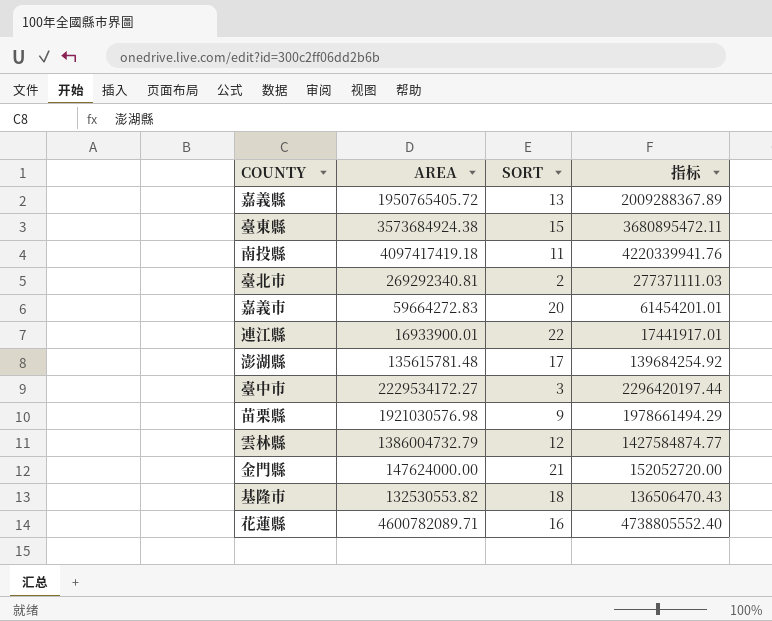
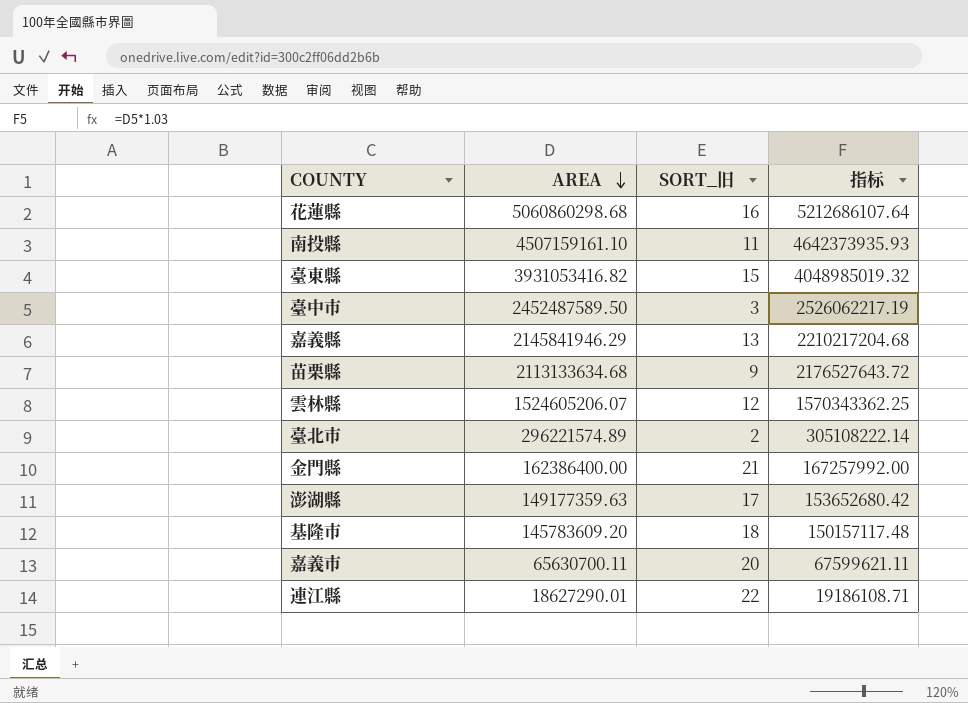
row order: none -> AREA descending
column name: SORT -> SORT_旧
花蓮縣 | AREA: 4600782089.71 -> 5060860298.68
花蓮縣 | 指标: 4738805552.40 -> 5212686107.64
南投縣 | AREA: 4097417419.18 -> 4507159161.10
南投縣 | 指标: 4220339941.76 -> 4642373935.93
臺東縣 | AREA: 3573684924.38 -> 3931053416.82
臺東縣 | 指标: 3680895472.11 -> 4048985019.32
臺中市 | AREA: 2229534172.27 -> 2452487589.50
臺中市 | 指标: 2296420197.44 -> 2526062217.19
嘉義縣 | AREA: 1950765405.72 -> 2145841946.29
嘉義縣 | 指标: 2009288367.89 -> 2210217204.68
苗栗縣 | AREA: 1921030576.98 -> 2113133634.68
苗栗縣 | 指标: 1978661494.29 -> 2176527643.72
雲林縣 | AREA: 1386004732.79 -> 1524605206.07
雲林縣 | 指标: 1427584874.77 -> 1570343362.25
臺北市 | AREA: 269292340.81 -> 296221574.89
臺北市 | 指标: 277371111.03 -> 305108222.14
金門縣 | AREA: 147624000.00 -> 162386400.00
金門縣 | 指标: 152052720.00 -> 167257992.00
澎湖縣 | AREA: 135615781.48 -> 149177359.63
澎湖縣 | 指标: 139684254.92 -> 153652680.42
基隆市 | AREA: 132530553.82 -> 145783609.20
基隆市 | 指标: 136506470.43 -> 150157117.48
嘉義市 | AREA: 59664272.83 -> 65630700.11
嘉義市 | 指标: 61454201.01 -> 67599621.11
連江縣 | AREA: 16933900.01 -> 18627290.01
連江縣 | 指标: 17441917.01 -> 19186108.71

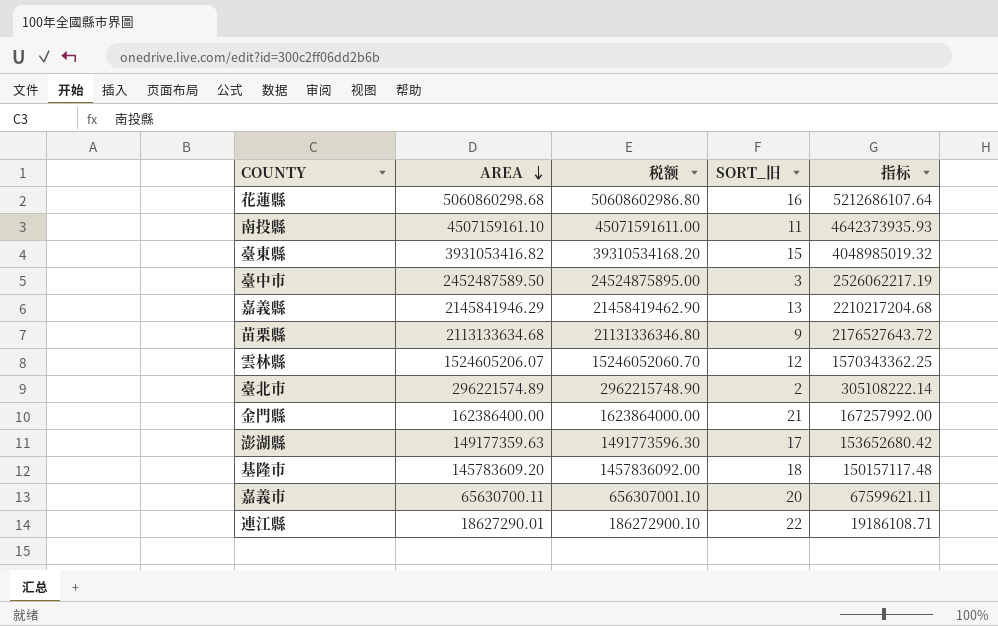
column 税额 | formula: none -> [AREA] * 10

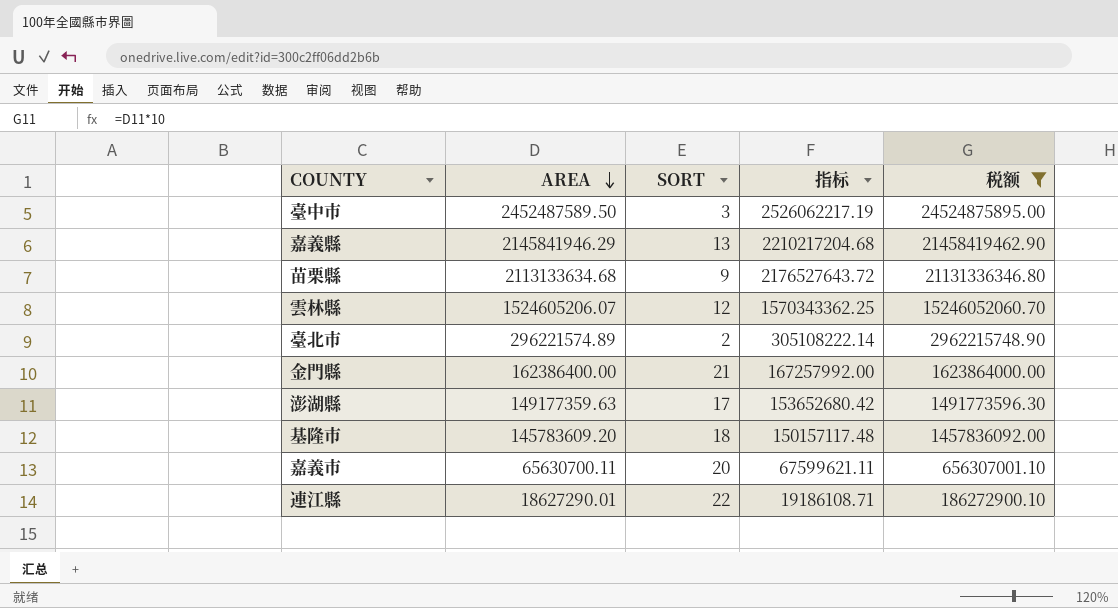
filter: none -> 税额 <= 24524875895.00
column name: SORT_旧 -> SORT
column 税额 | position: 3 -> 5

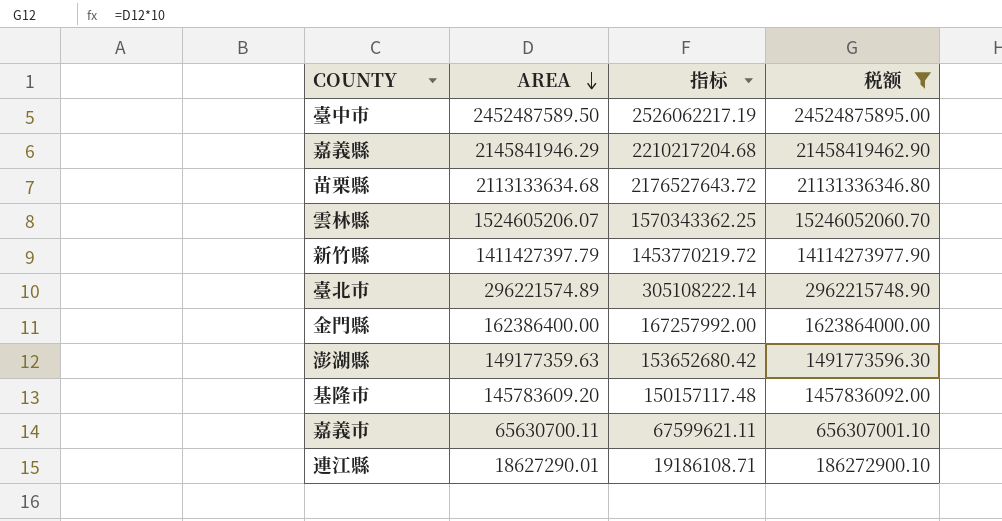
column SORT | position: 3 -> none
row 新竹縣: none -> 1411427397.79 | 1453770219.72 | 14114273977.90

